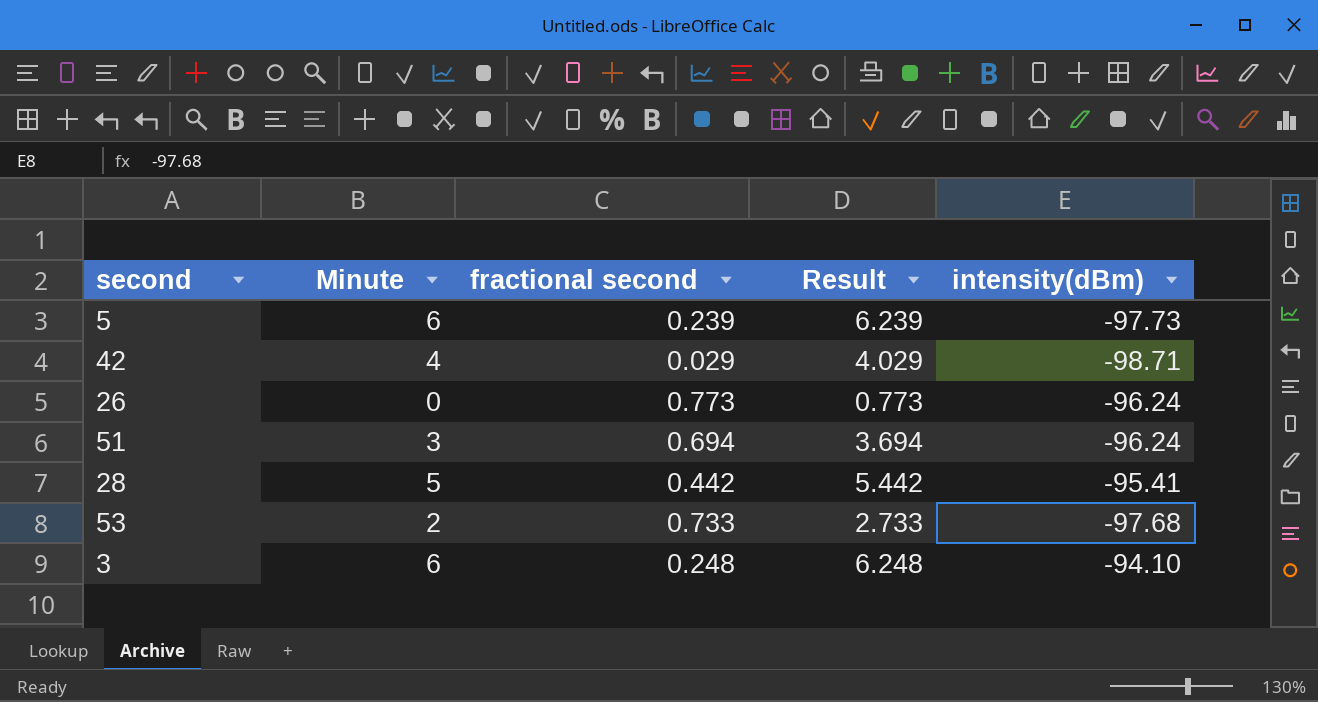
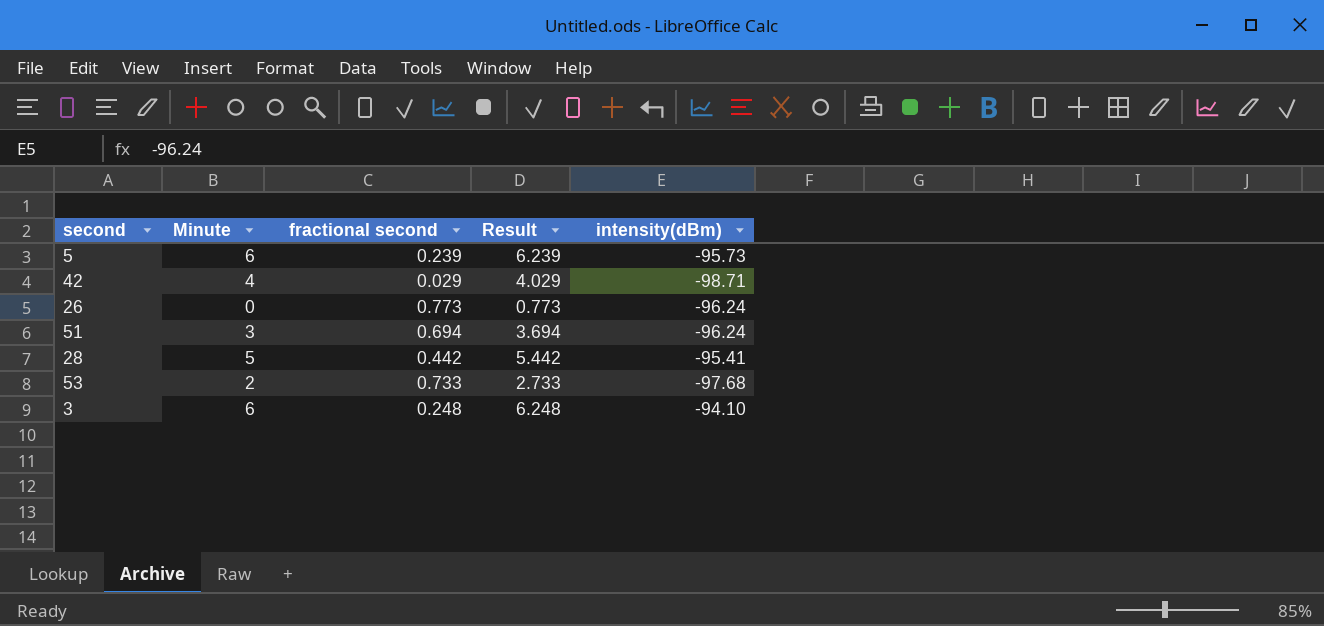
5 | intensity(dBm): -97.73 -> -95.73

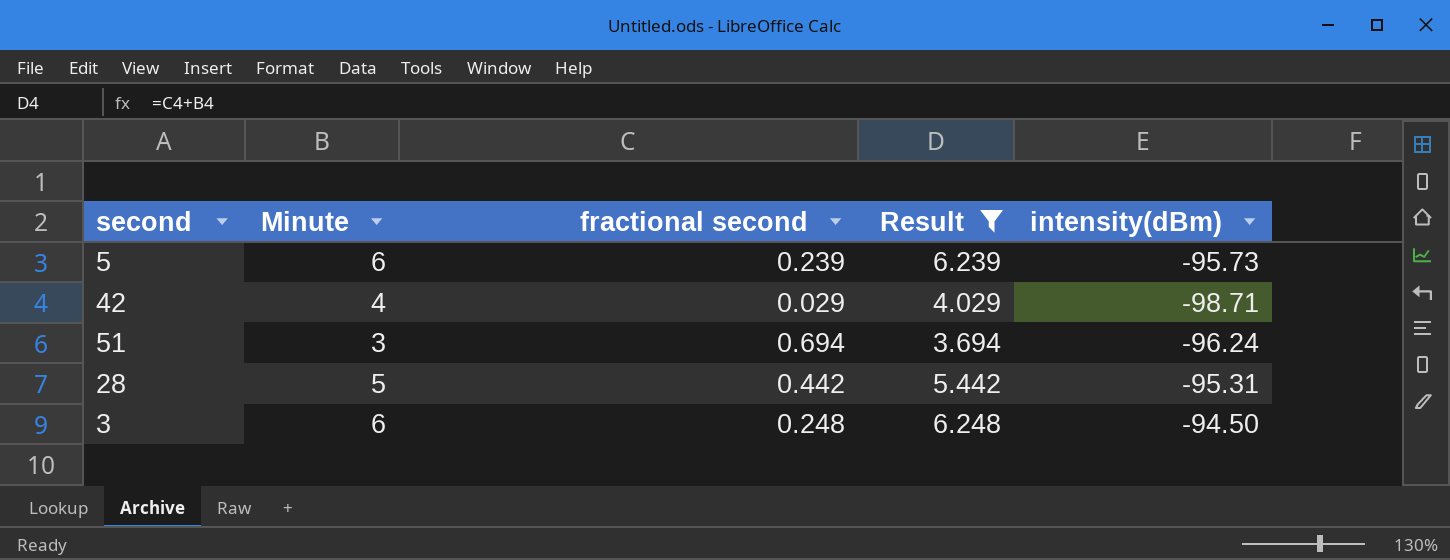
filter: none -> Result >= 3.694
28 | intensity(dBm): -95.41 -> -95.31
3 | intensity(dBm): -94.10 -> -94.50

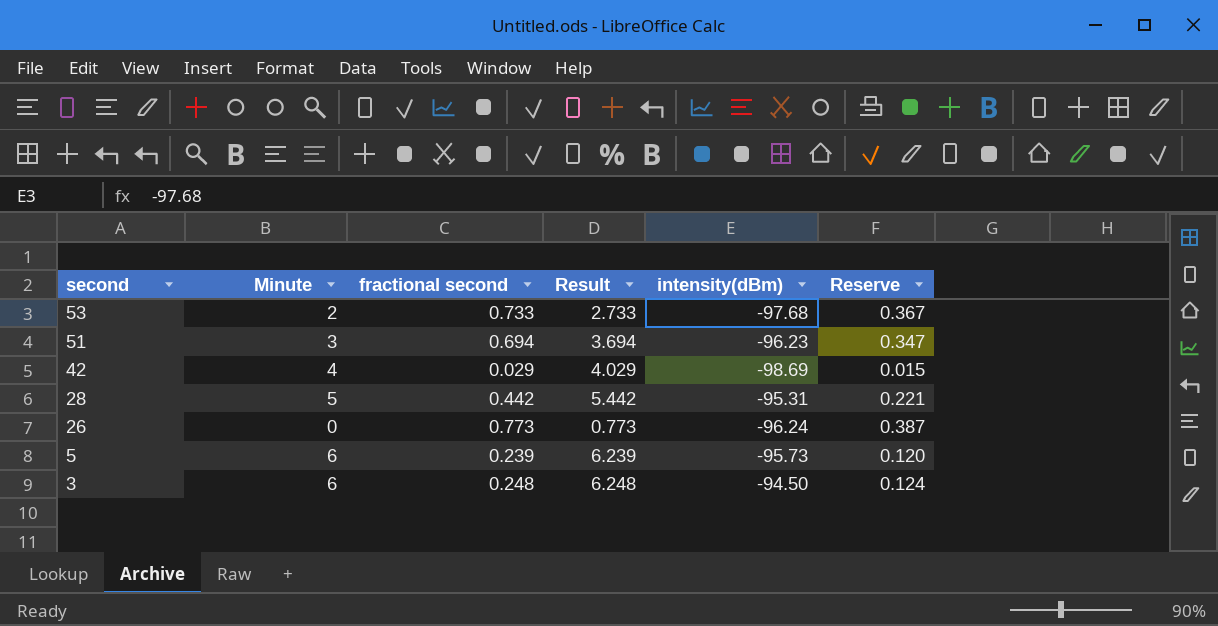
filter: Result >= 3.694 -> none
row order: none -> second descending
column Reserve | formula: none -> [fractional second] * 0.5
51 | intensity(dBm): -96.24 -> -96.23
42 | intensity(dBm): -98.71 -> -98.69

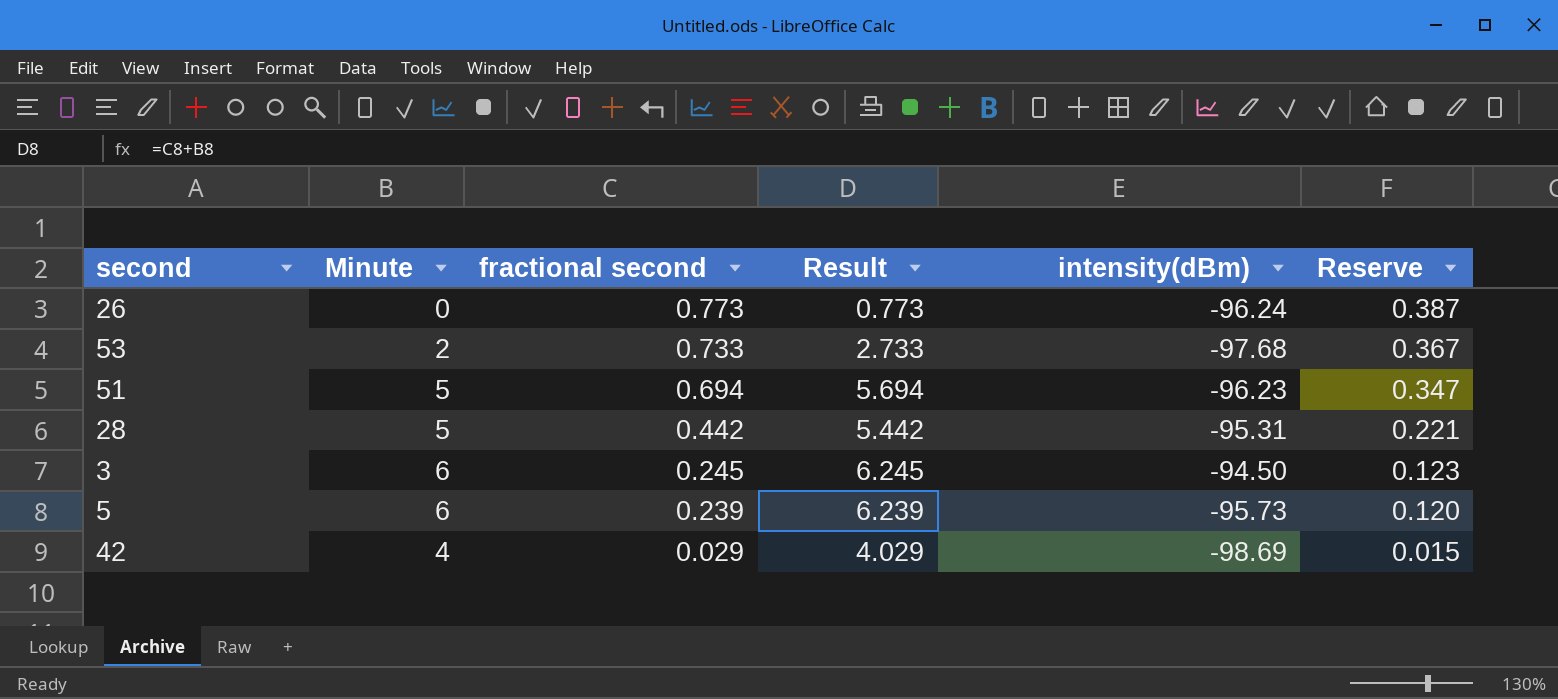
row order: second descending -> fractional second descending
51 | Minute: 3 -> 5
51 | Result: 3.694 -> 5.694
3 | fractional second: 0.248 -> 0.245
3 | Result: 6.248 -> 6.245
3 | Reserve: 0.124 -> 0.123

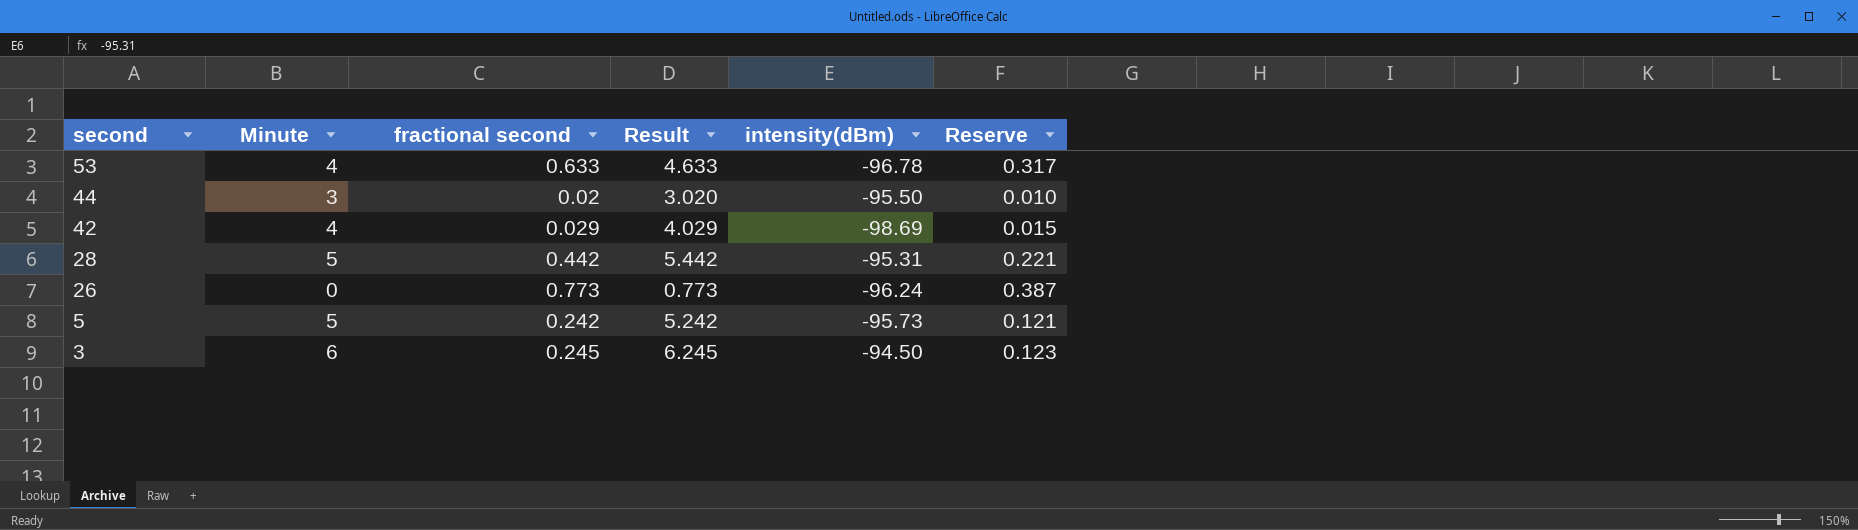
row order: fractional second descending -> second descending
row 51: 5 | 0.694 | 5.694 | -96.23 | 0.347 -> none
53 | Minute: 2 -> 4
53 | fractional second: 0.733 -> 0.633
53 | Result: 2.733 -> 4.633
53 | intensity(dBm): -97.68 -> -96.78
53 | Reserve: 0.367 -> 0.317
row 44: none -> 3 | 0.02 | 3.020 | -95.50 | 0.010
5 | Minute: 6 -> 5
5 | fractional second: 0.239 -> 0.242
5 | Result: 6.239 -> 5.242
5 | Reserve: 0.120 -> 0.121

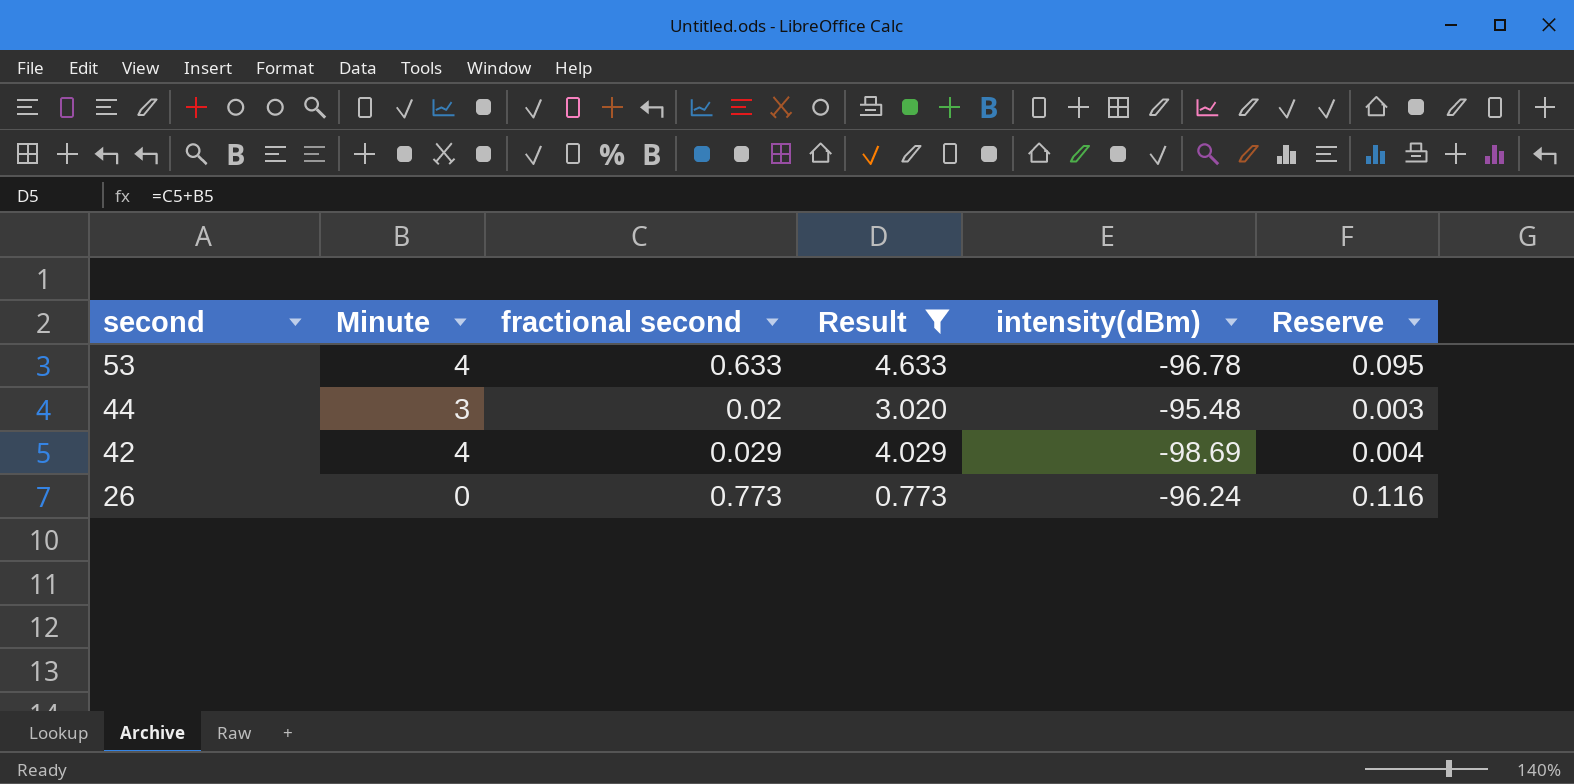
filter: none -> Result <= 4.633
column Reserve | formula: [fractional second] * 0.5 -> [fractional second] * 0.15
44 | intensity(dBm): -95.50 -> -95.48

